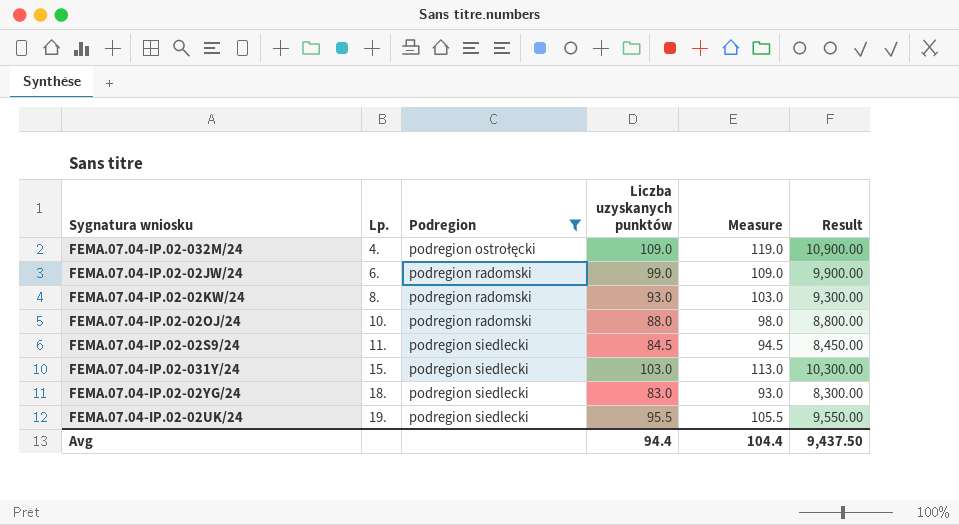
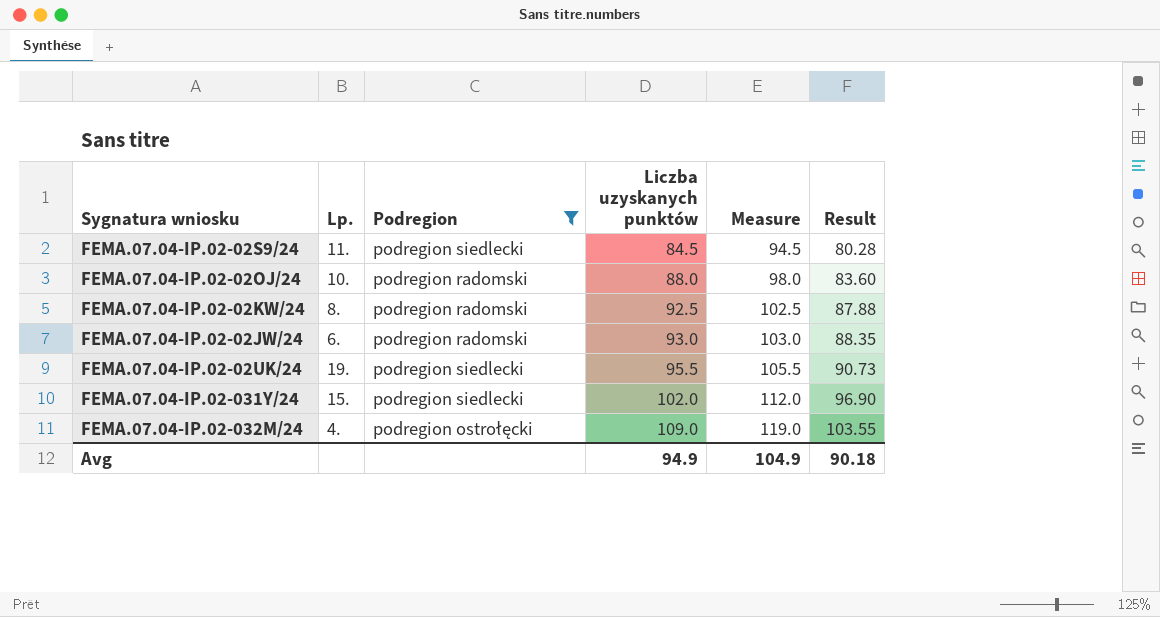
row order: Lp. ascending -> Liczba uzyskanych punktów ascending
column Result | formula: [Liczba uzyskanych punktów] * 100 -> [Liczba uzyskanych punktów] * 0.95
row FEMA.07.04-IP.02-02YG/24: 18. | podregion siedlecki | 83.0 | 93.0 | 8,300.00 -> none
FEMA.07.04-IP.02-02KW/24 | Liczba uzyskanych punktów: 93.0 -> 92.5
FEMA.07.04-IP.02-02KW/24 | Measure: 103.0 -> 102.5
FEMA.07.04-IP.02-02JW/24 | Liczba uzyskanych punktów: 99.0 -> 93.0
FEMA.07.04-IP.02-02JW/24 | Measure: 109.0 -> 103.0
FEMA.07.04-IP.02-031Y/24 | Liczba uzyskanych punktów: 103.0 -> 102.0
FEMA.07.04-IP.02-031Y/24 | Measure: 113.0 -> 112.0
Avg | Liczba uzyskanych punktów: 94.4 -> 94.9
Avg | Measure: 104.4 -> 104.9
Avg | Result: 9,437.50 -> 90.18

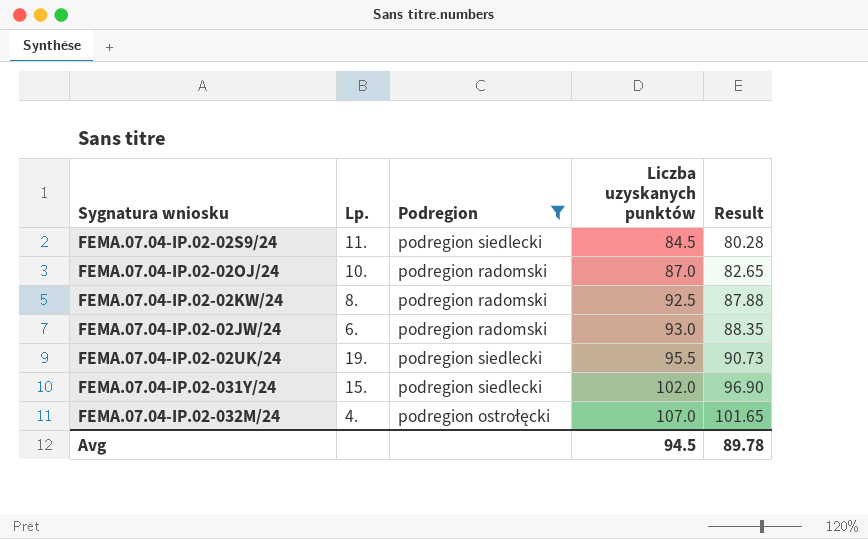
column Measure | formula: [Liczba uzyskanych punktów] + 10 -> none
FEMA.07.04-IP.02-02OJ/24 | Liczba uzyskanych punktów: 88.0 -> 87.0
FEMA.07.04-IP.02-02OJ/24 | Result: 83.60 -> 82.65
FEMA.07.04-IP.02-032M/24 | Liczba uzyskanych punktów: 109.0 -> 107.0
FEMA.07.04-IP.02-032M/24 | Result: 103.55 -> 101.65
Avg | Liczba uzyskanych punktów: 94.9 -> 94.5
Avg | Result: 90.18 -> 89.78

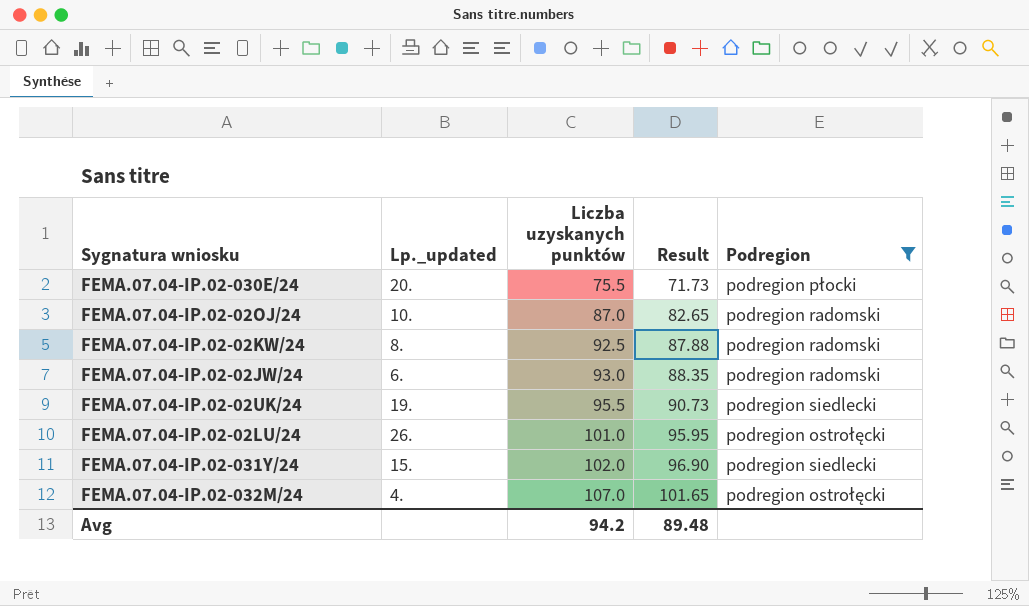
column name: Lp. -> Lp._updated
column Podregion | position: 3 -> 5
row FEMA.07.04-IP.02-02S9/24: 11. | podregion siedlecki | 84.5 | 80.28 -> none
row FEMA.07.04-IP.02-030E/24: none -> 20. | 75.5 | 71.73 | podregion płocki
row FEMA.07.04-IP.02-02LU/24: none -> 26. | 101.0 | 95.95 | podregion ostrołęcki
Avg | Liczba uzyskanych punktów: 94.5 -> 94.2
Avg | Result: 89.78 -> 89.48

